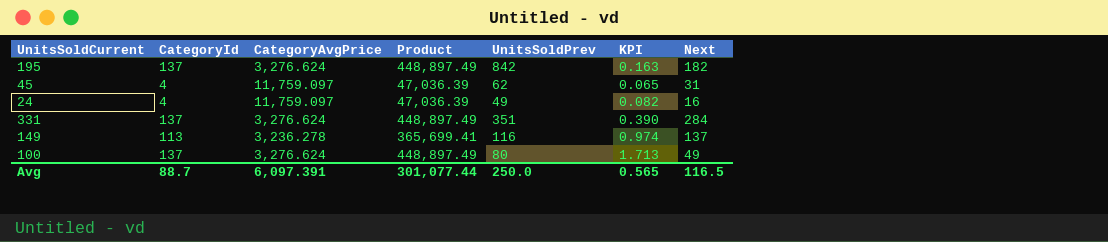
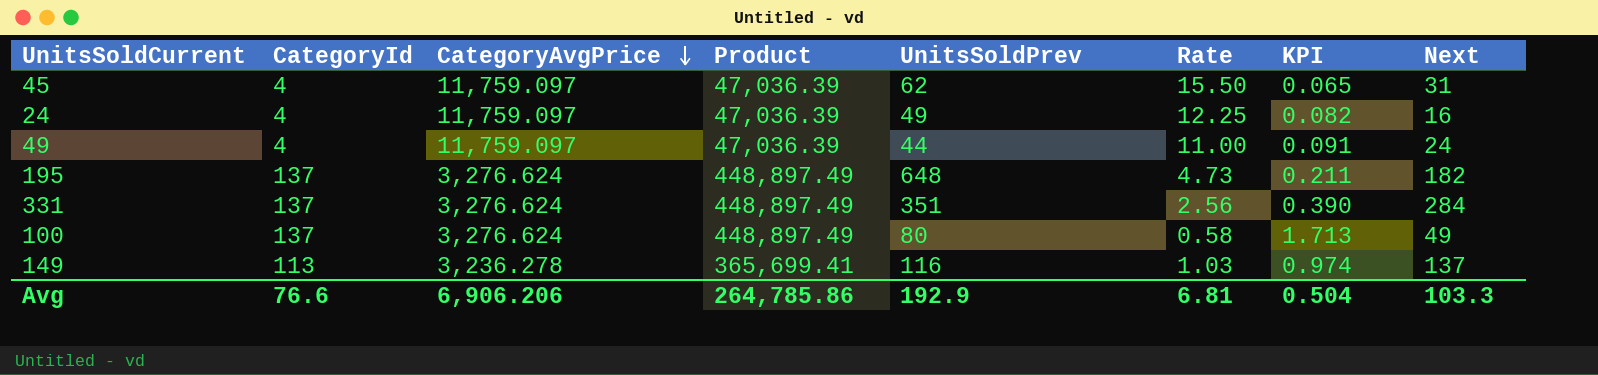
row order: none -> CategoryAvgPrice descending
column Rate | formula: none -> [UnitsSoldPrev] / [CategoryId]
row 49: none -> 4 | 11,759.097 | 47,036.39 | 44 | 11.00 | 0.091 | 24
195 | UnitsSoldPrev: 842 -> 648
195 | KPI: 0.163 -> 0.211
Avg | CategoryId: 88.7 -> 76.6
Avg | CategoryAvgPrice: 6,097.391 -> 6,906.206
Avg | Product: 301,077.44 -> 264,785.86
Avg | UnitsSoldPrev: 250.0 -> 192.9
Avg | KPI: 0.565 -> 0.504
Avg | Next: 116.5 -> 103.3

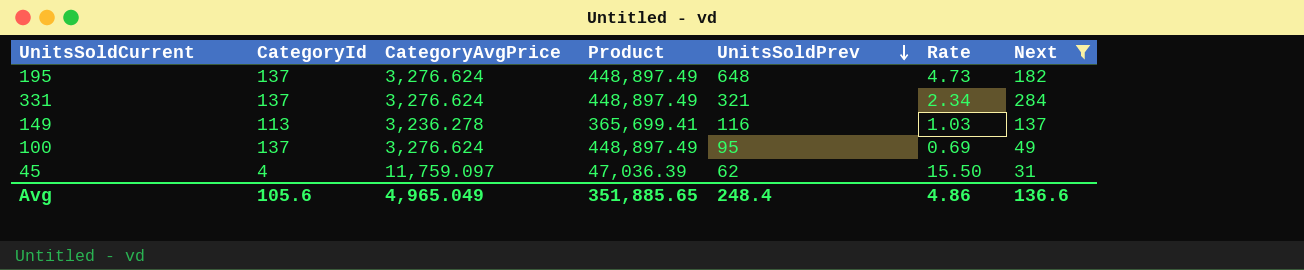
filter: none -> Next >= 31
row order: CategoryAvgPrice descending -> UnitsSoldPrev descending
column KPI | formula: [CategoryId] / [UnitsSoldPrev] -> none
331 | UnitsSoldPrev: 351 -> 321
331 | Rate: 2.56 -> 2.34
100 | UnitsSoldPrev: 80 -> 95
100 | Rate: 0.58 -> 0.69
Avg | CategoryId: 76.6 -> 105.6
Avg | CategoryAvgPrice: 6,906.206 -> 4,965.049
Avg | Product: 264,785.86 -> 351,885.65
Avg | UnitsSoldPrev: 192.9 -> 248.4
Avg | Rate: 6.81 -> 4.86
Avg | Next: 103.3 -> 136.6

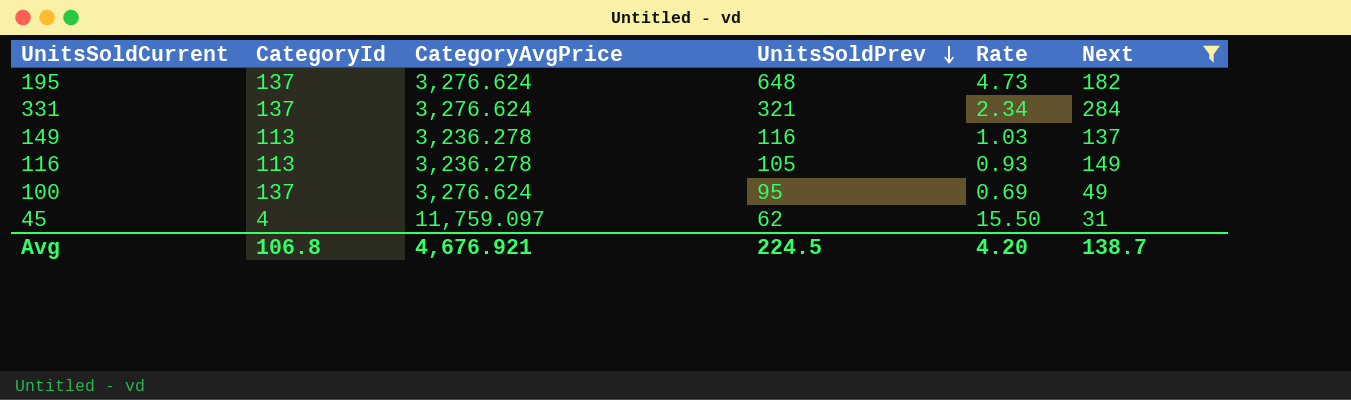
column Product | formula: [CategoryId] * [CategoryAvgPrice] -> none
row 116: none -> 113 | 3,236.278 | 105 | 0.93 | 149
Avg | CategoryId: 105.6 -> 106.8
Avg | CategoryAvgPrice: 4,965.049 -> 4,676.921
Avg | UnitsSoldPrev: 248.4 -> 224.5
Avg | Rate: 4.86 -> 4.20
Avg | Next: 136.6 -> 138.7

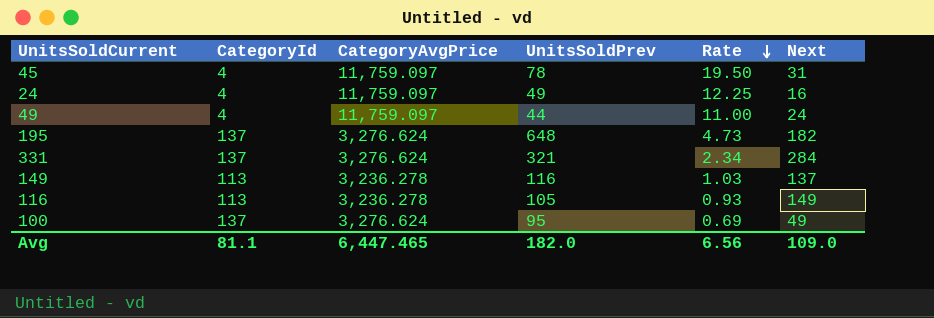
filter: Next >= 31 -> none
row order: UnitsSoldPrev descending -> Rate descending
45 | UnitsSoldPrev: 62 -> 78
45 | Rate: 15.50 -> 19.50
Avg | CategoryId: 106.8 -> 81.1
Avg | CategoryAvgPrice: 4,676.921 -> 6,447.465
Avg | UnitsSoldPrev: 224.5 -> 182.0
Avg | Rate: 4.20 -> 6.56
Avg | Next: 138.7 -> 109.0

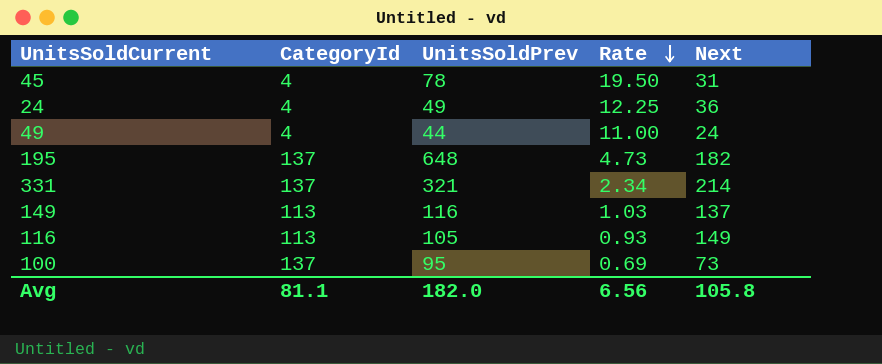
column CategoryAvgPrice | position: 3 -> none
24 | Next: 16 -> 36
331 | Next: 284 -> 214
100 | Next: 49 -> 73
Avg | Next: 109.0 -> 105.8

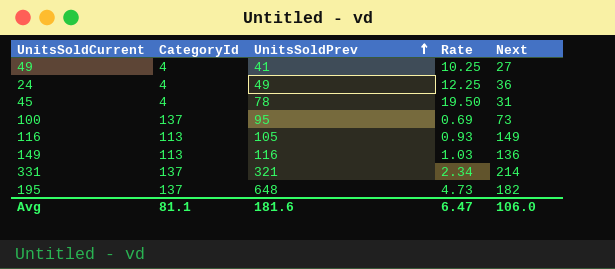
row order: Rate descending -> UnitsSoldPrev ascending
49 | UnitsSoldPrev: 44 -> 41
49 | Rate: 11.00 -> 10.25
49 | Next: 24 -> 27
149 | Next: 137 -> 136
Avg | UnitsSoldPrev: 182.0 -> 181.6
Avg | Rate: 6.56 -> 6.47
Avg | Next: 105.8 -> 106.0

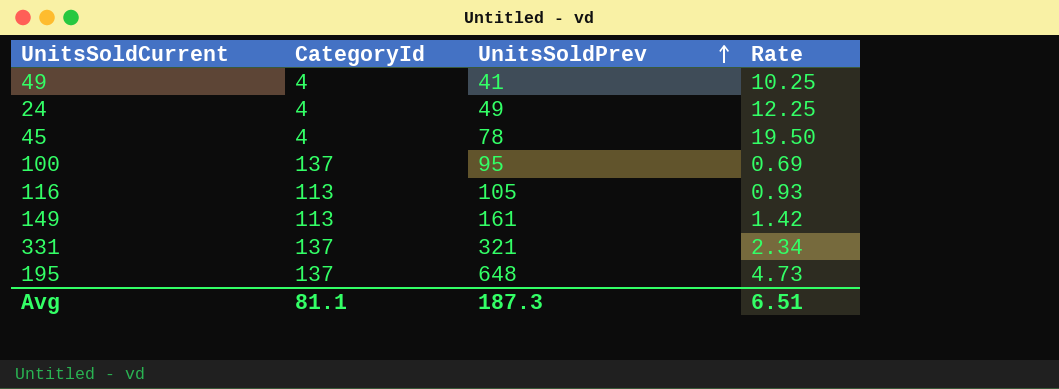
column Next | position: 5 -> none
149 | UnitsSoldPrev: 116 -> 161
149 | Rate: 1.03 -> 1.42
Avg | UnitsSoldPrev: 181.6 -> 187.3
Avg | Rate: 6.47 -> 6.51

